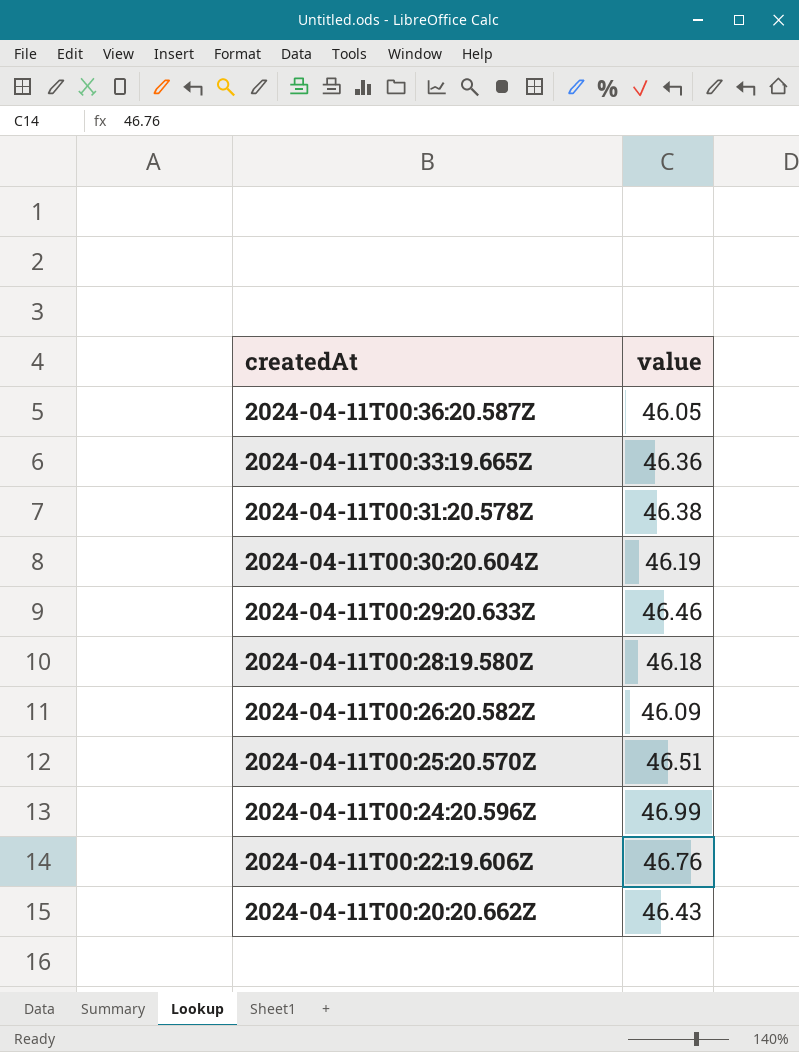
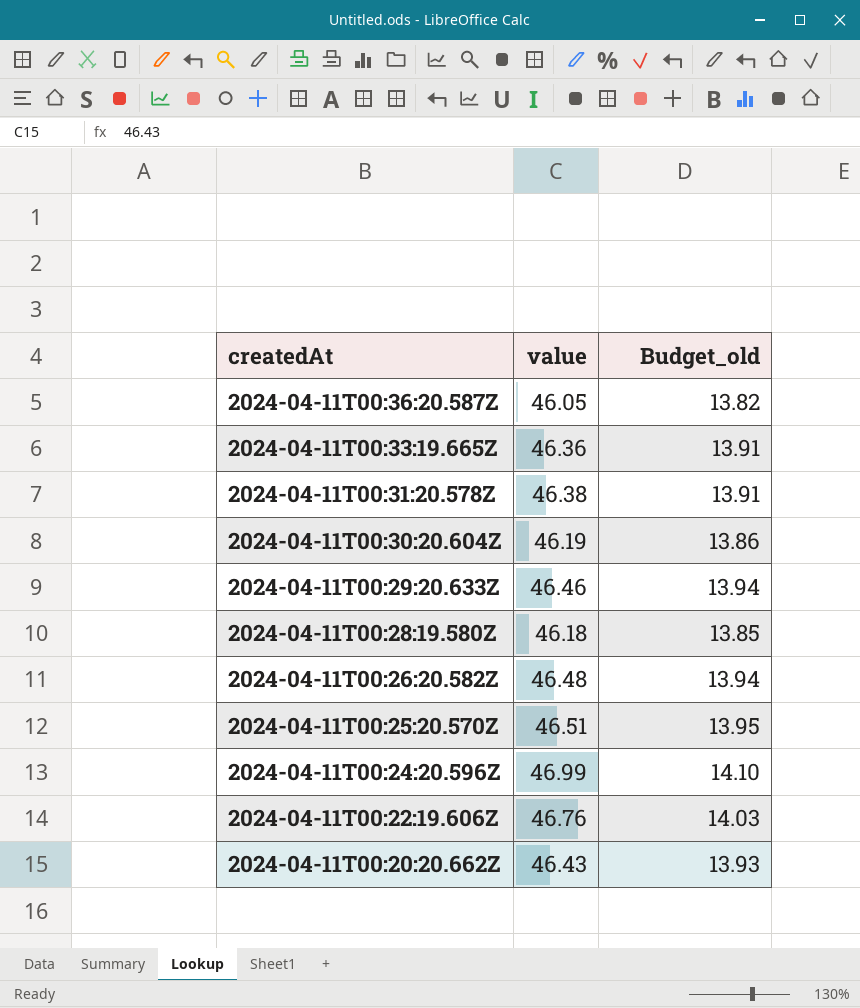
column Budget_old | formula: none -> [value] * 0.3
2024-04-11T00:26:20.582Z | value: 46.09 -> 46.48

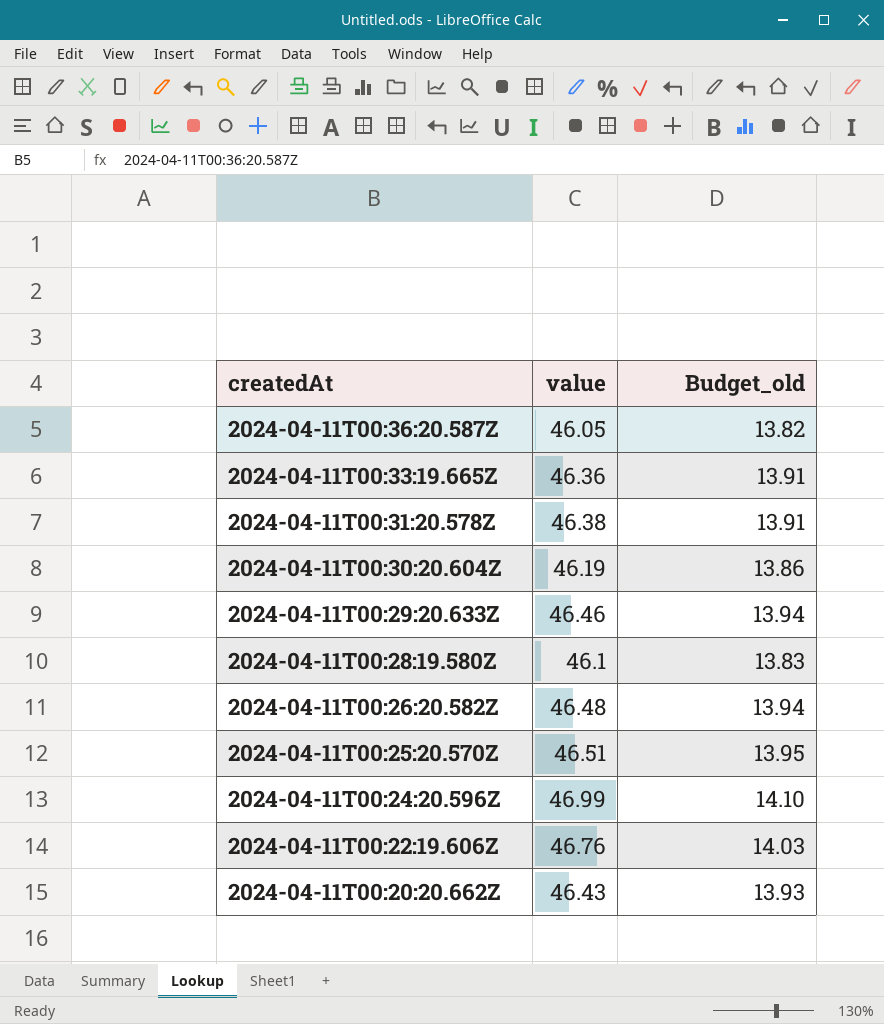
2024-04-11T00:28:19.580Z | value: 46.18 -> 46.1
2024-04-11T00:28:19.580Z | Budget_old: 13.85 -> 13.83

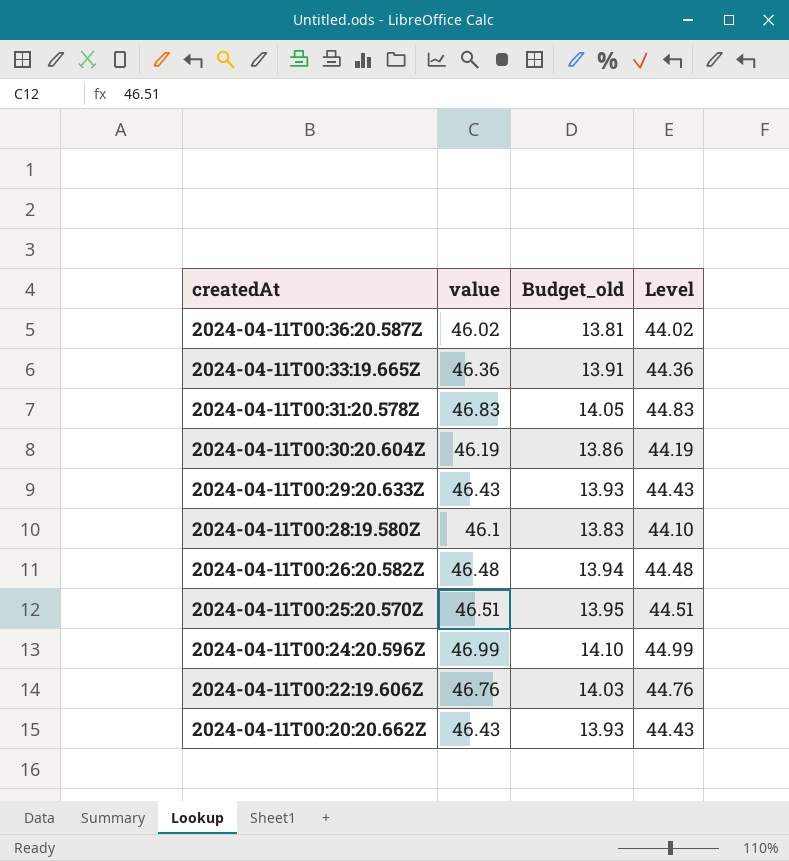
column Level | formula: none -> [value] - 2
2024-04-11T00:36:20.587Z | value: 46.05 -> 46.02
2024-04-11T00:36:20.587Z | Budget_old: 13.82 -> 13.81
2024-04-11T00:31:20.578Z | value: 46.38 -> 46.83
2024-04-11T00:31:20.578Z | Budget_old: 13.91 -> 14.05
2024-04-11T00:29:20.633Z | value: 46.46 -> 46.43
2024-04-11T00:29:20.633Z | Budget_old: 13.94 -> 13.93

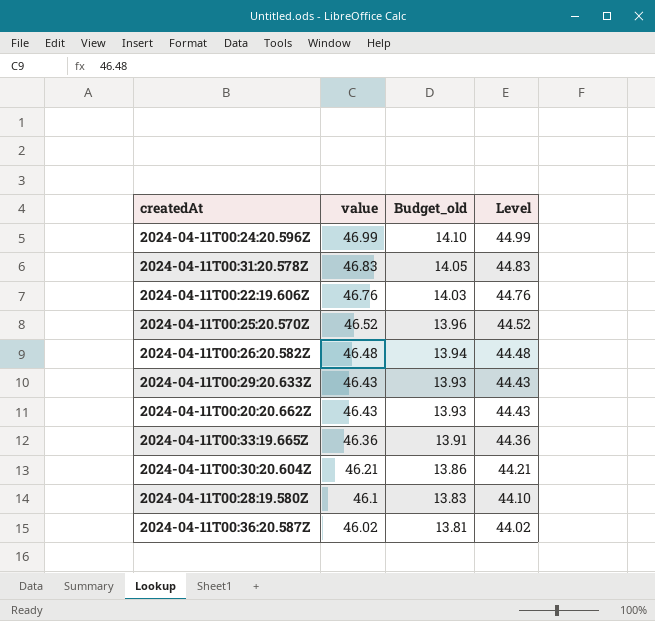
row order: createdAt descending -> value descending
2024-04-11T00:25:20.570Z | value: 46.51 -> 46.52
2024-04-11T00:25:20.570Z | Budget_old: 13.95 -> 13.96
2024-04-11T00:25:20.570Z | Level: 44.51 -> 44.52
2024-04-11T00:30:20.604Z | value: 46.19 -> 46.21
2024-04-11T00:30:20.604Z | Level: 44.19 -> 44.21

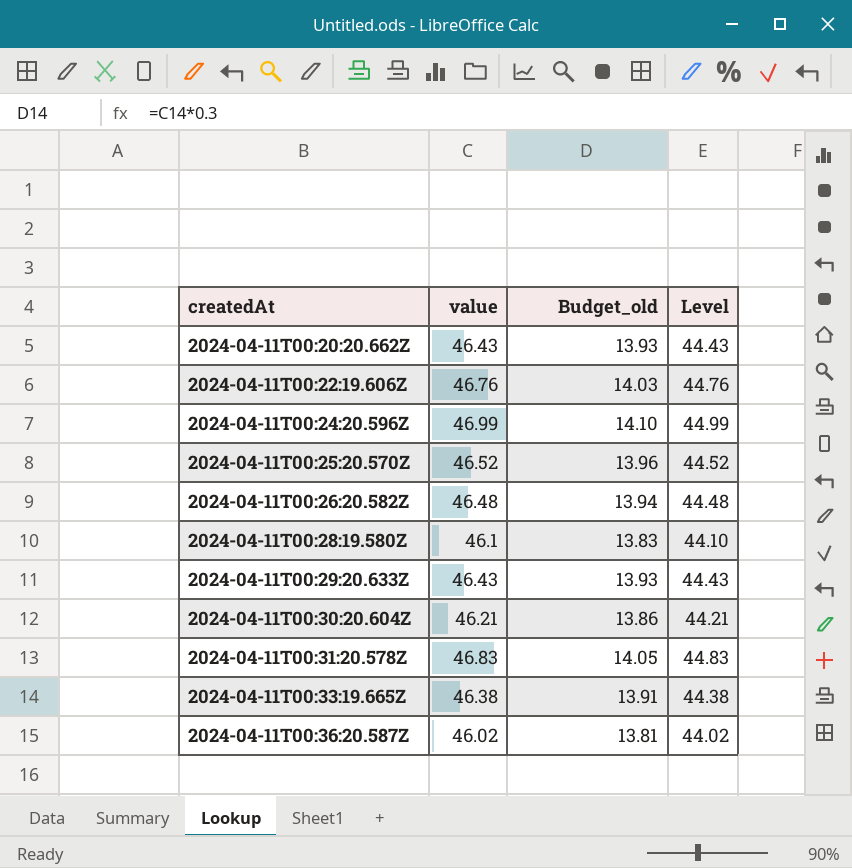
row order: value descending -> createdAt ascending
2024-04-11T00:33:19.665Z | value: 46.36 -> 46.38
2024-04-11T00:33:19.665Z | Level: 44.36 -> 44.38

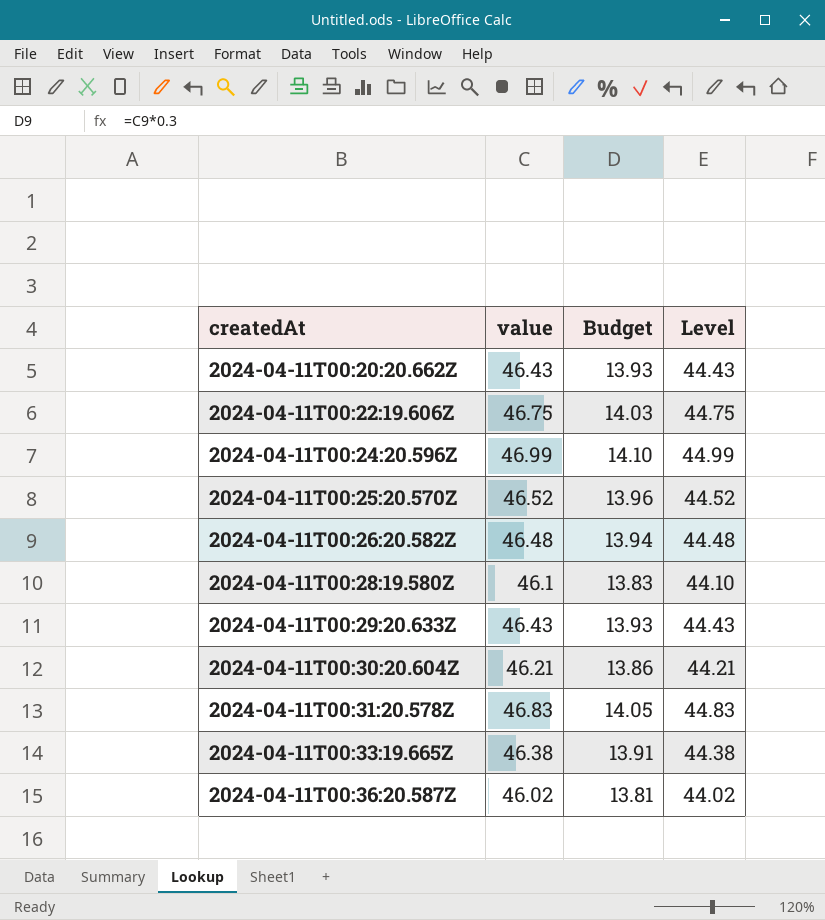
column name: Budget_old -> Budget
2024-04-11T00:22:19.606Z | value: 46.76 -> 46.75
2024-04-11T00:22:19.606Z | Level: 44.76 -> 44.75

